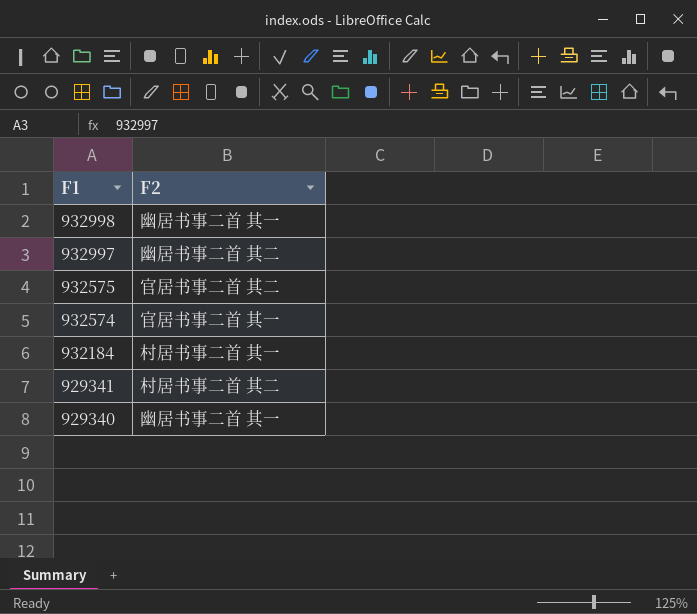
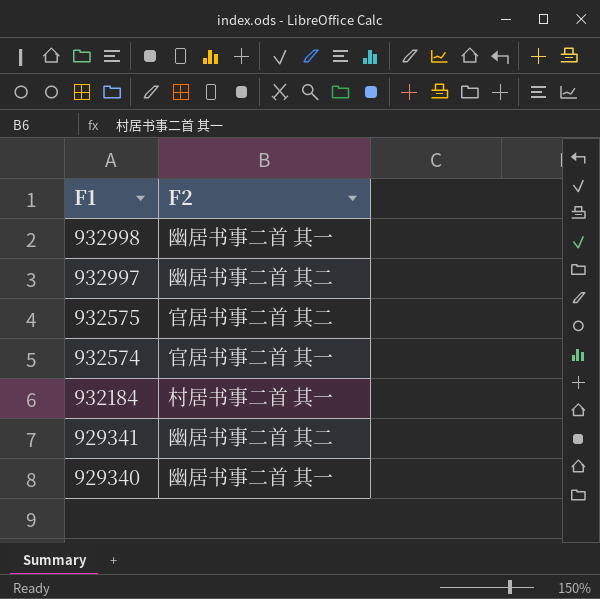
929341 | F2: 村居书事二首 其二 -> 幽居书事二首 其二

